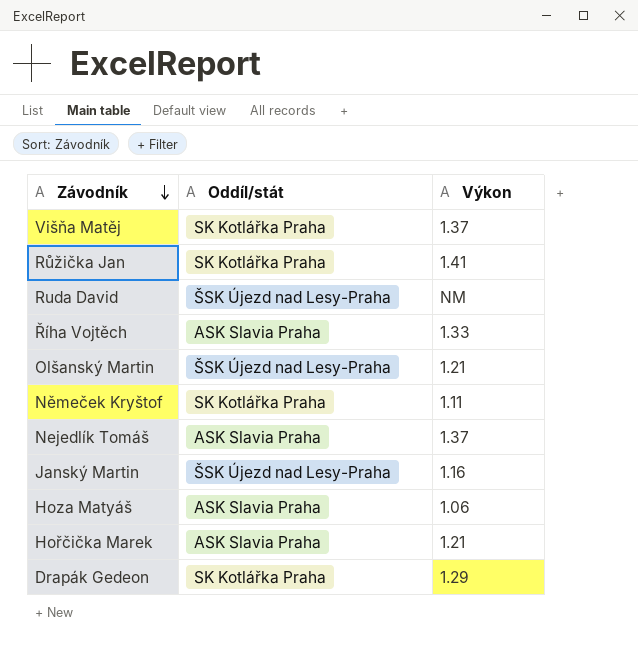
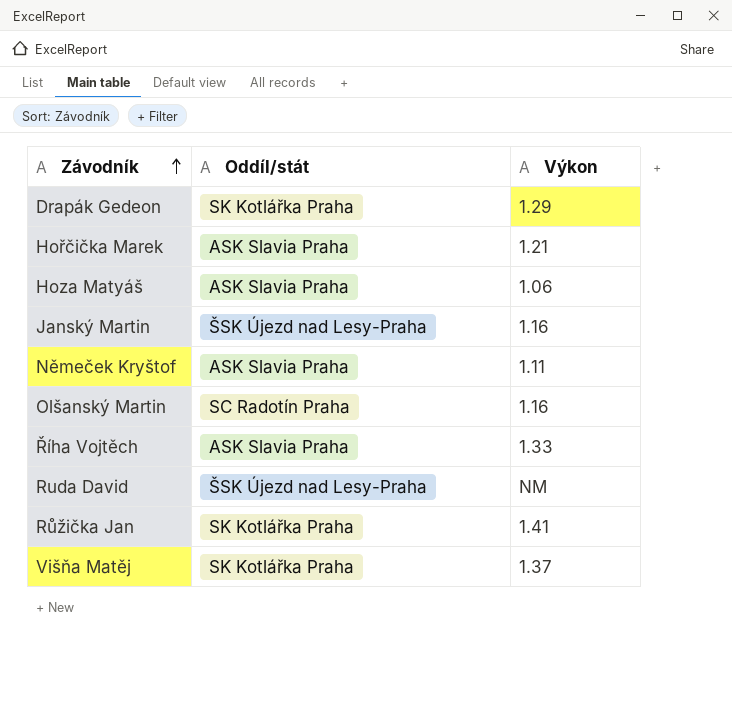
row order: Závodník descending -> Závodník ascending
row Nejedlík Tomáš: ASK Slavia Praha | 1.37 -> none
Němeček Kryštof | Oddíl/stát: SK Kotlářka Praha -> ASK Slavia Praha
Olšanský Martin | Oddíl/stát: ŠSK Újezd nad Lesy-Praha -> SC Radotín Praha
Olšanský Martin | Výkon: 1.21 -> 1.16

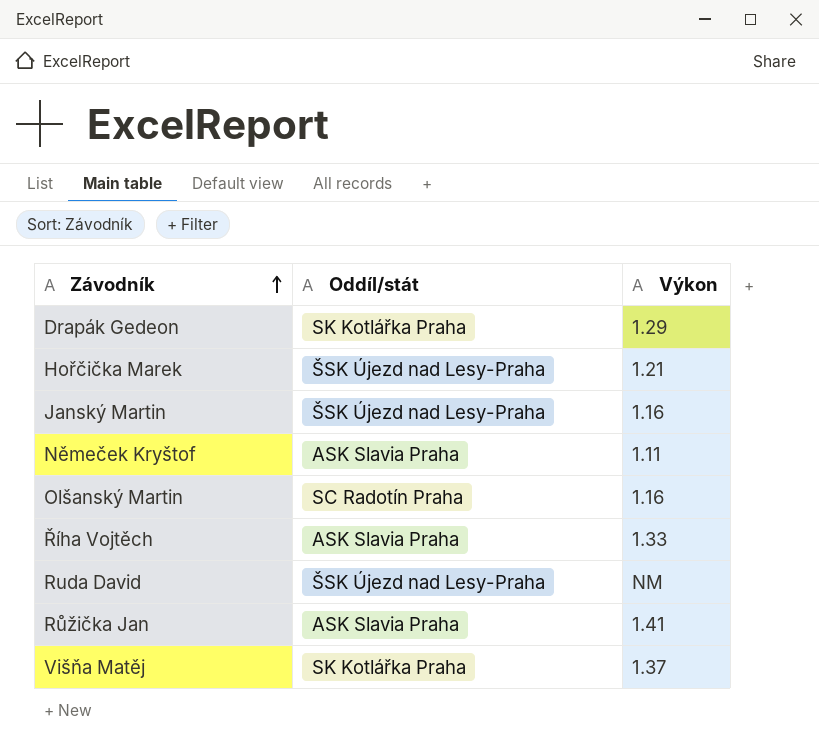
row Hoza Matyáš: ASK Slavia Praha | 1.06 -> none
Hořčička Marek | Oddíl/stát: ASK Slavia Praha -> ŠSK Újezd nad Lesy-Praha
Růžička Jan | Oddíl/stát: SK Kotlářka Praha -> ASK Slavia Praha

